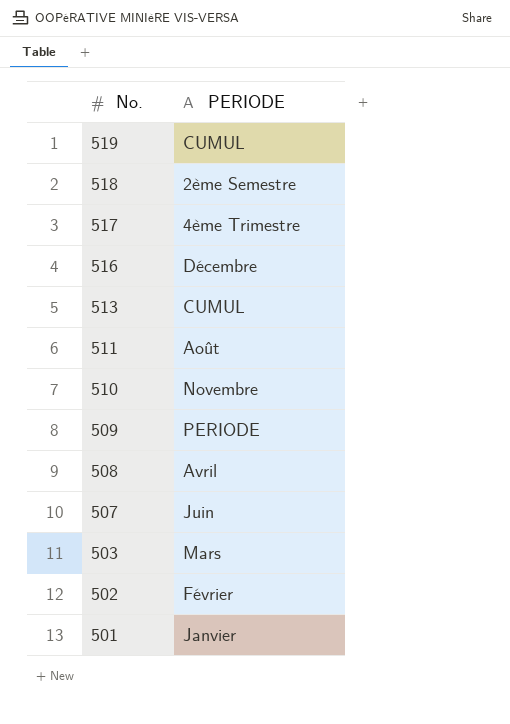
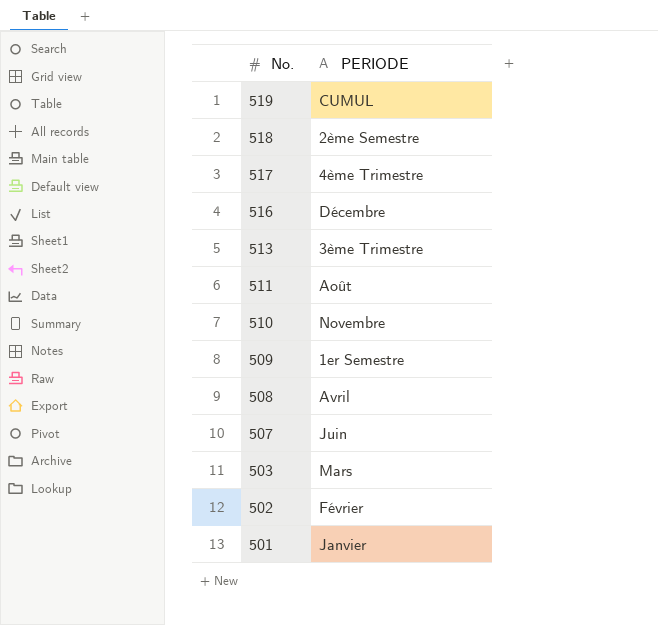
513 | PERIODE: CUMUL -> 3ème Trimestre
509 | PERIODE: PERIODE -> 1er Semestre

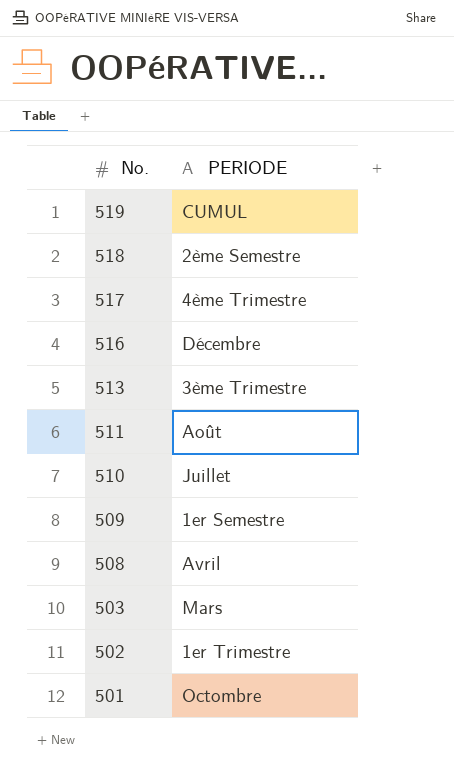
row 507: Juin -> none
510 | PERIODE: Novembre -> Juillet
502 | PERIODE: Février -> 1er Trimestre
501 | PERIODE: Janvier -> Octombre

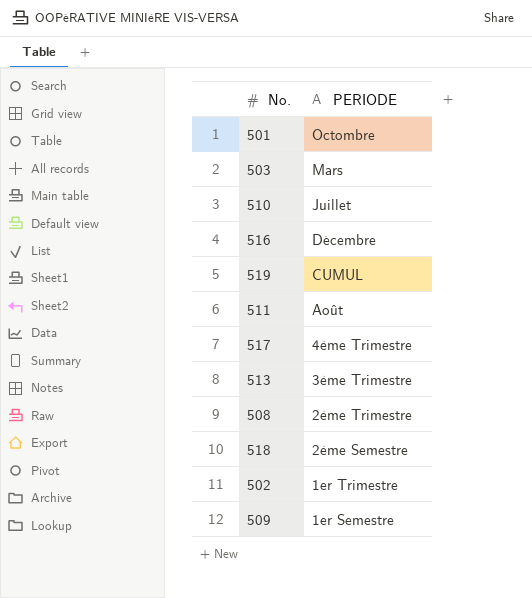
row order: No. descending -> PERIODE descending
508 | PERIODE: Avril -> 2ème Trimestre

